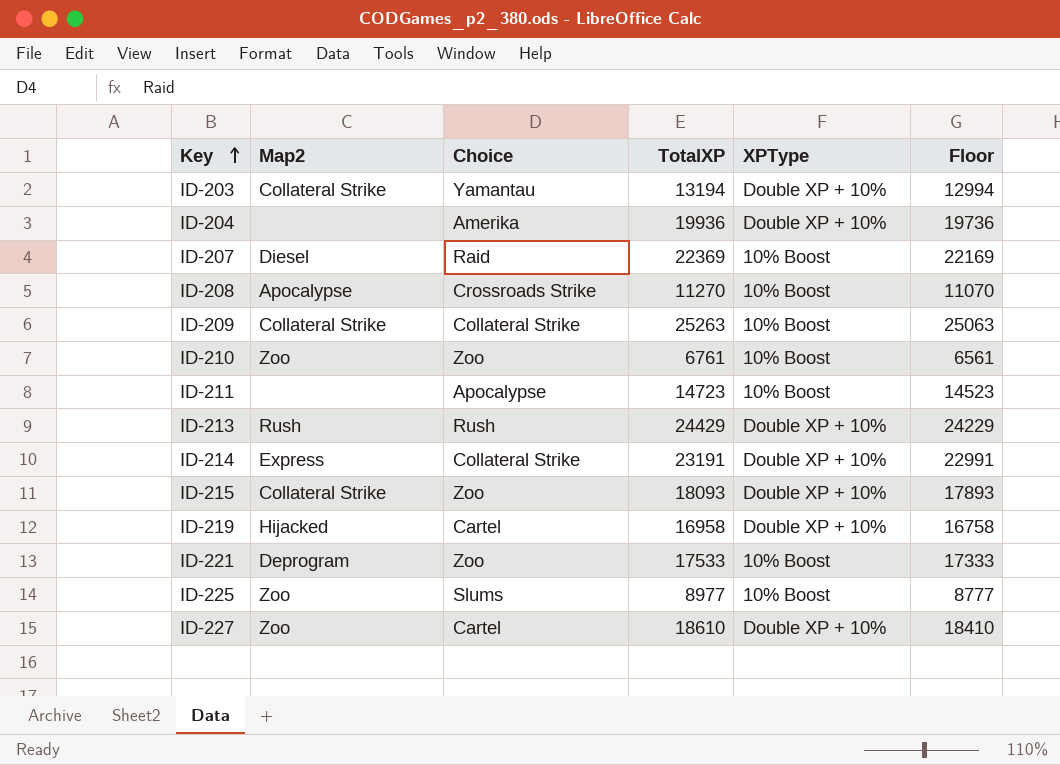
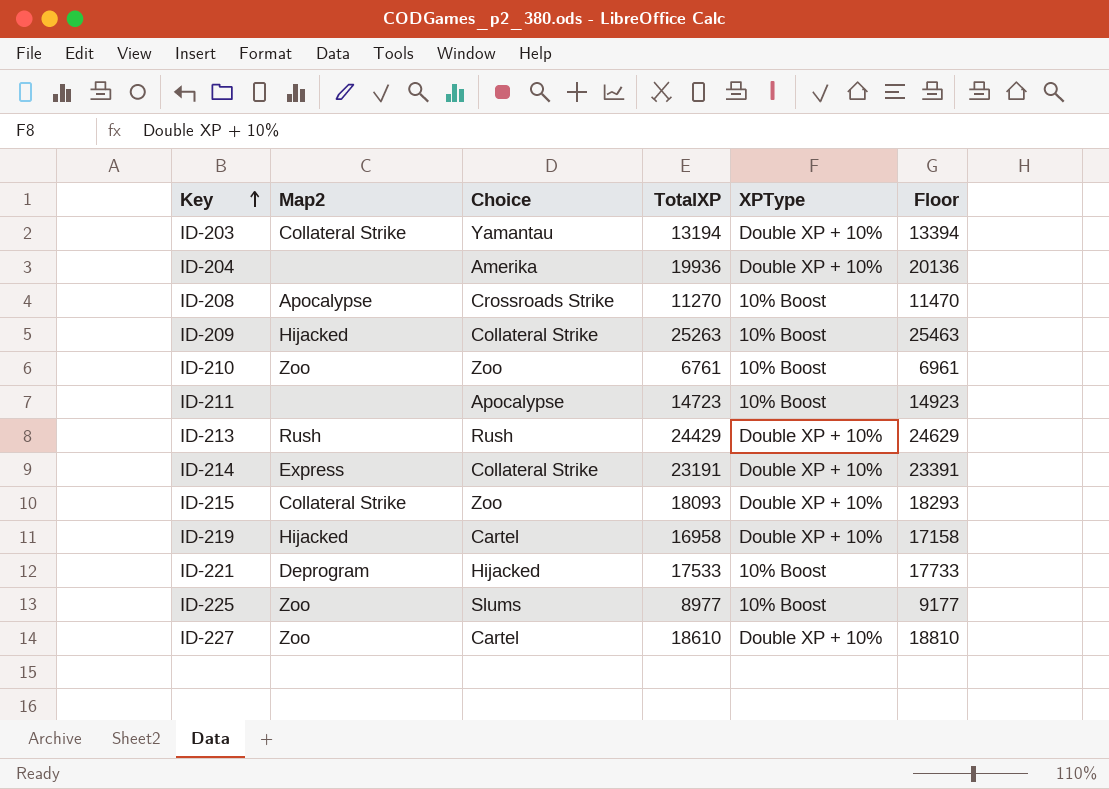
column Floor | formula: [TotalXP] - 200 -> [TotalXP] + 200
row ID-207: Diesel | Raid | 22369 | 10% Boost | 22169 -> none
ID-209 | Map2: Collateral Strike -> Hijacked
ID-221 | Choice: Zoo -> Hijacked

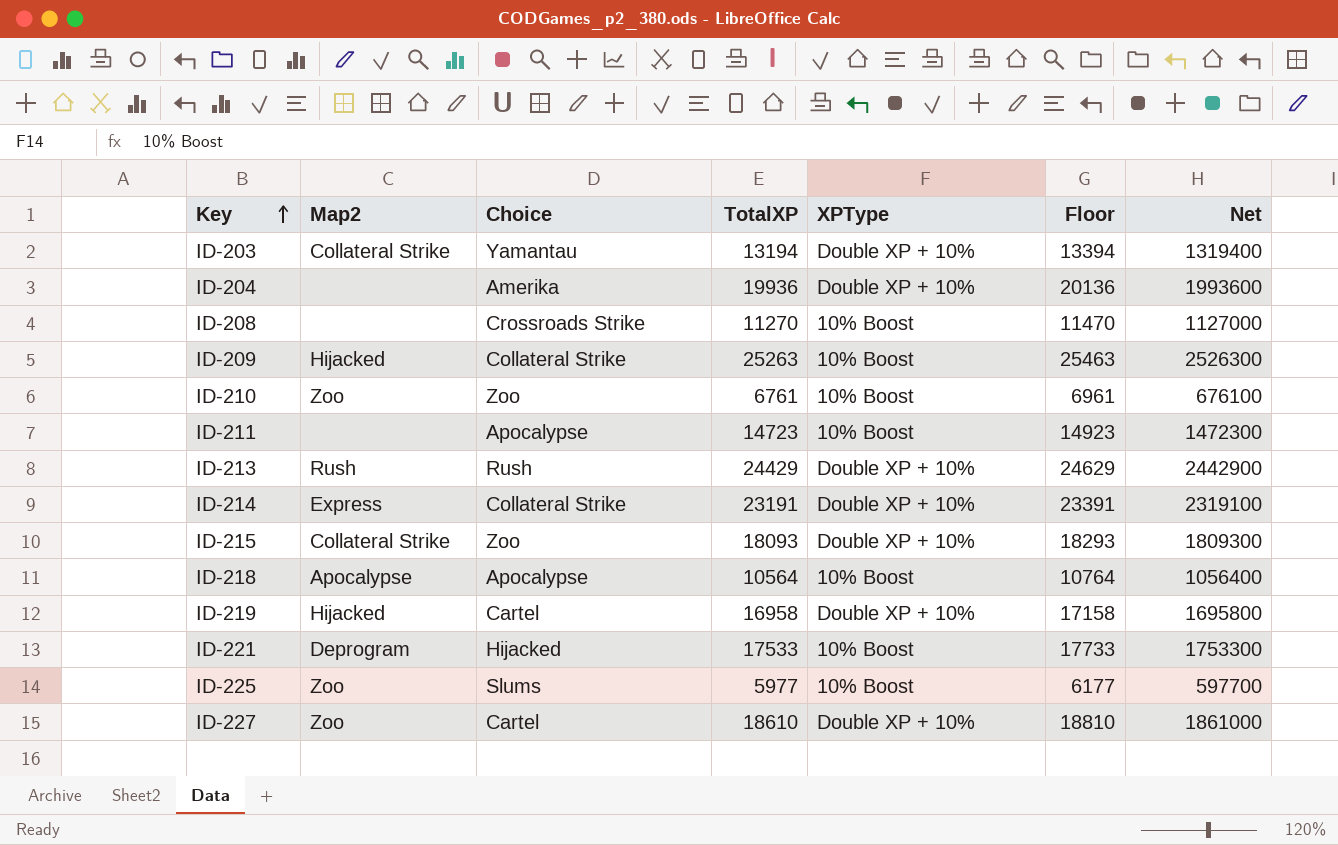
column Net | formula: none -> [TotalXP] * 100
ID-208 | Map2: Apocalypse -> none
row ID-218: none -> Apocalypse | Apocalypse | 10564 | 10% Boost | 10764 | 1056400
ID-225 | TotalXP: 8977 -> 5977
ID-225 | Floor: 9177 -> 6177

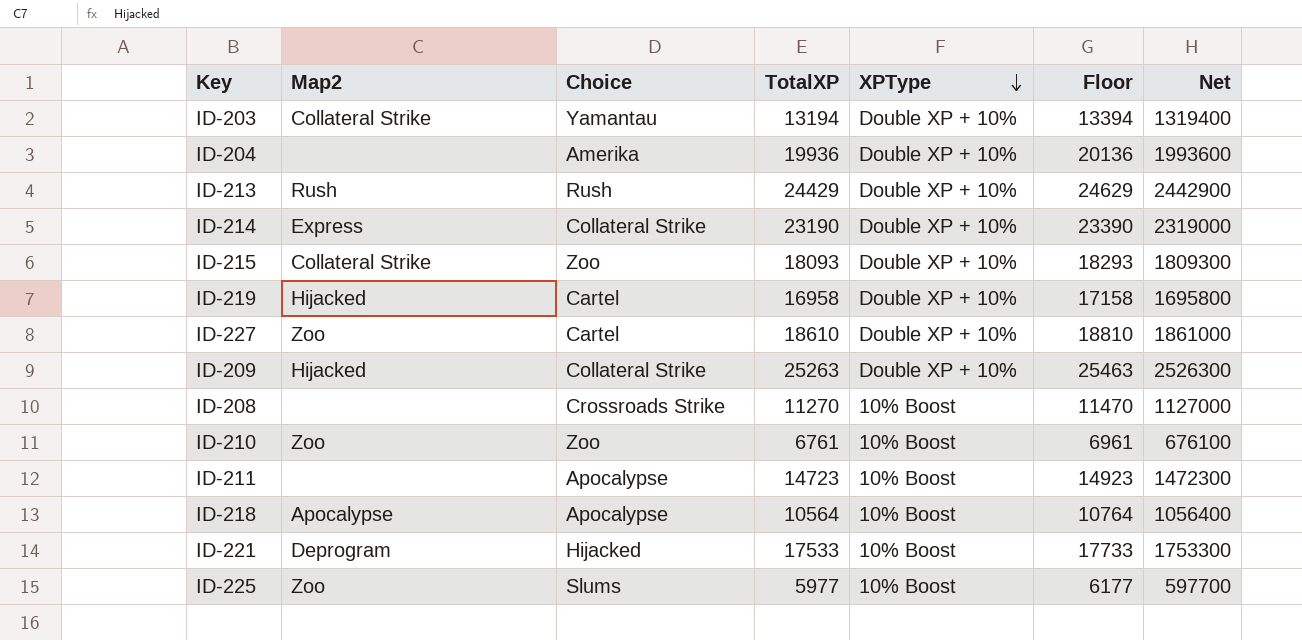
row order: Key ascending -> XPType descending
ID-214 | TotalXP: 23191 -> 23190
ID-214 | Floor: 23391 -> 23390
ID-214 | Net: 2319100 -> 2319000
ID-209 | XPType: 10% Boost -> Double XP + 10%

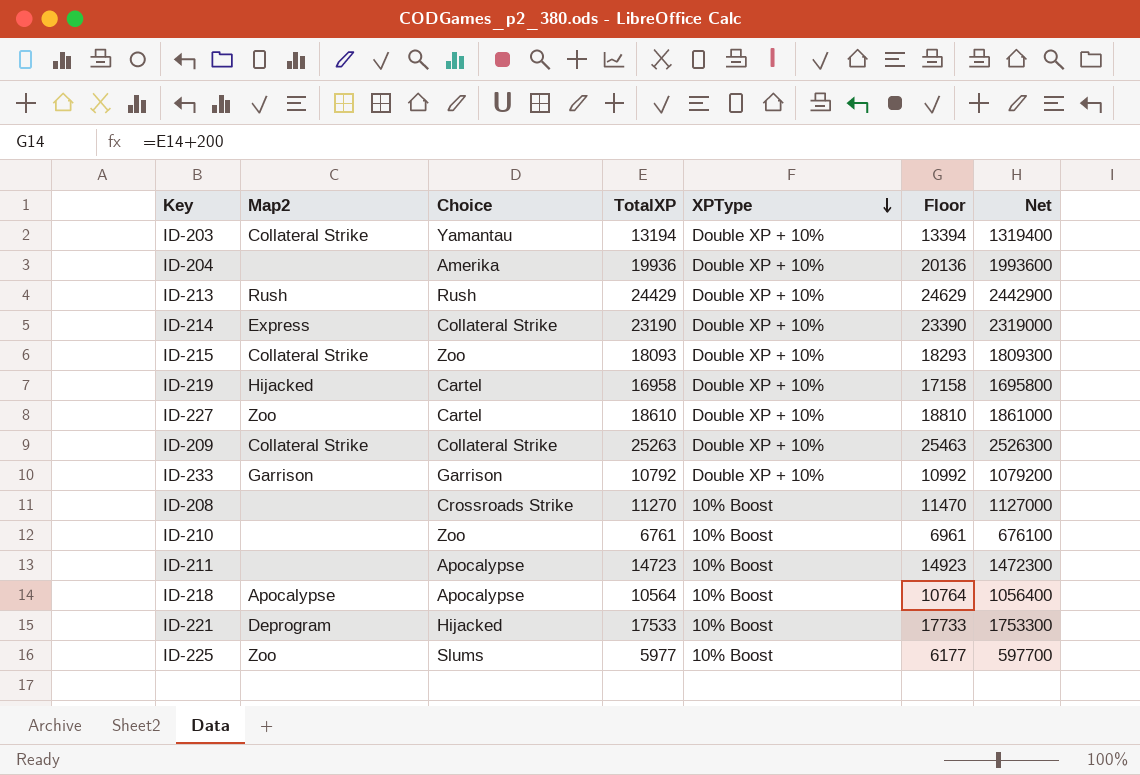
ID-209 | Map2: Hijacked -> Collateral Strike
row ID-233: none -> Garrison | Garrison | 10792 | Double XP + 10% | 10992 | 1079200
ID-210 | Map2: Zoo -> none

